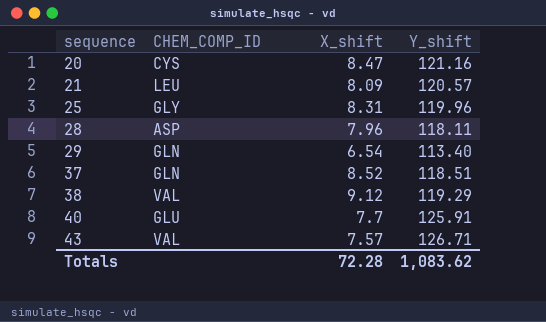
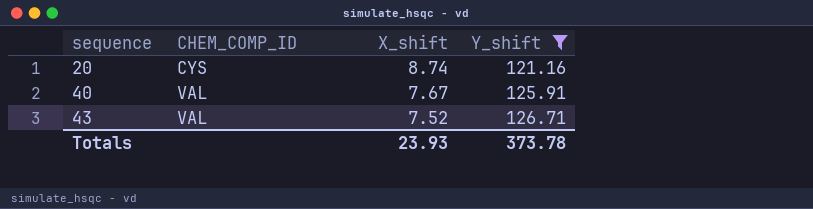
filter: none -> Y_shift >= 121.16
20 | X_shift: 8.47 -> 8.74
40 | CHEM_COMP_ID: GLU -> VAL
40 | X_shift: 7.7 -> 7.67
43 | X_shift: 7.57 -> 7.52
Totals | X_shift: 72.28 -> 23.93
Totals | Y_shift: 1,083.62 -> 373.78

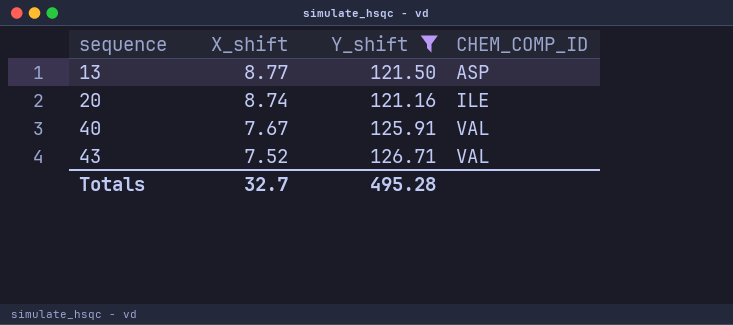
column CHEM_COMP_ID | position: 2 -> 4
row 13: none -> 8.77 | 121.50 | ASP
20 | CHEM_COMP_ID: CYS -> ILE
Totals | X_shift: 23.93 -> 32.7
Totals | Y_shift: 373.78 -> 495.28

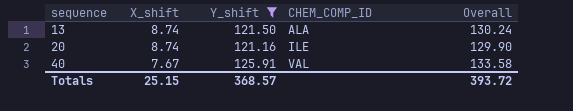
column Overall | formula: none -> [X_shift] + [Y_shift]
row 43: 7.52 | 126.71 | VAL -> none
13 | X_shift: 8.77 -> 8.74
13 | CHEM_COMP_ID: ASP -> ALA
Totals | X_shift: 32.7 -> 25.15
Totals | Y_shift: 495.28 -> 368.57

